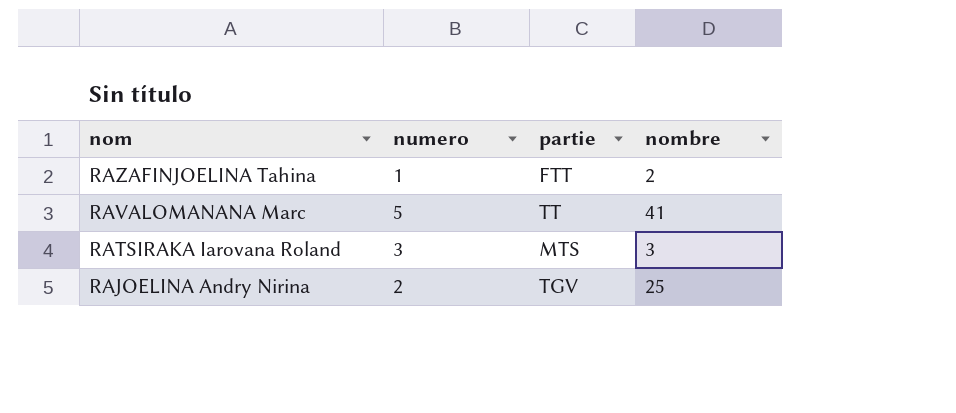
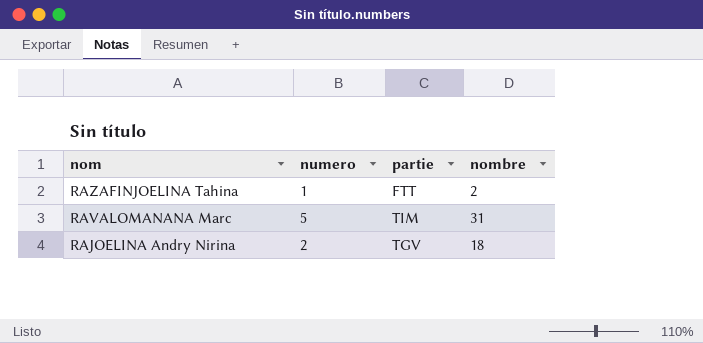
row RATSIRAKA Iarovana Roland: 3 | MTS | 3 -> none
RAVALOMANANA Marc | partie: TT -> TIM
RAVALOMANANA Marc | nombre: 41 -> 31
RAJOELINA Andry Nirina | nombre: 25 -> 18

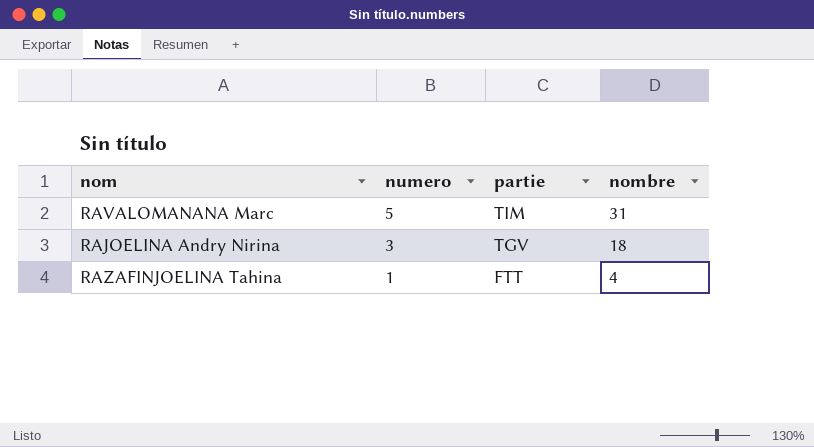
row order: nom descending -> numero descending
RAJOELINA Andry Nirina | numero: 2 -> 3
RAZAFINJOELINA Tahina | nombre: 2 -> 4

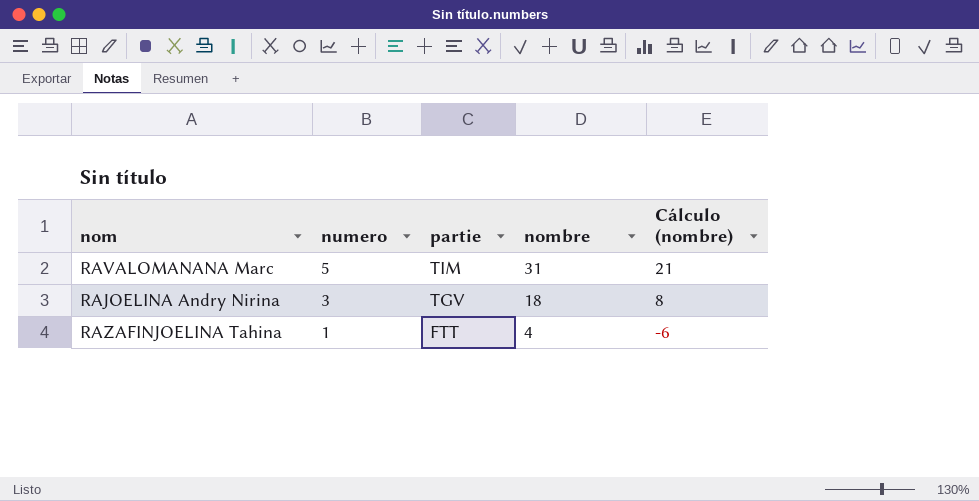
column Cálculo (nombre) | formula: none -> [nombre] - 10

